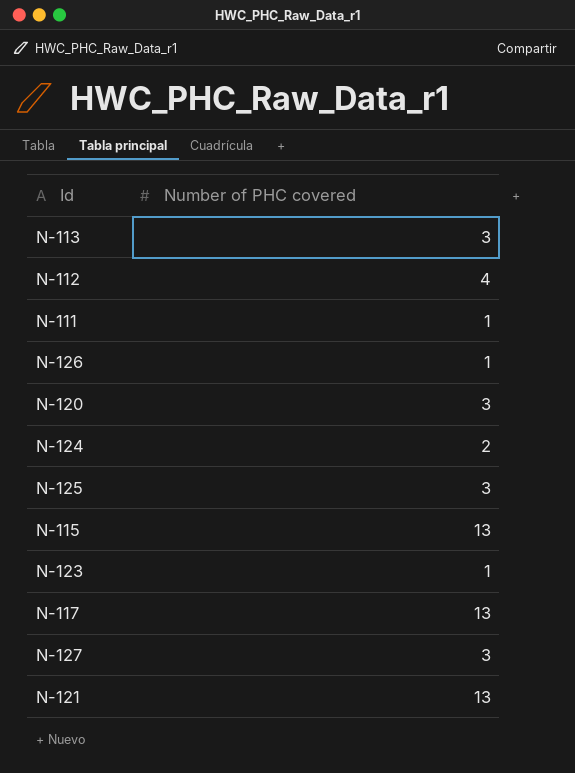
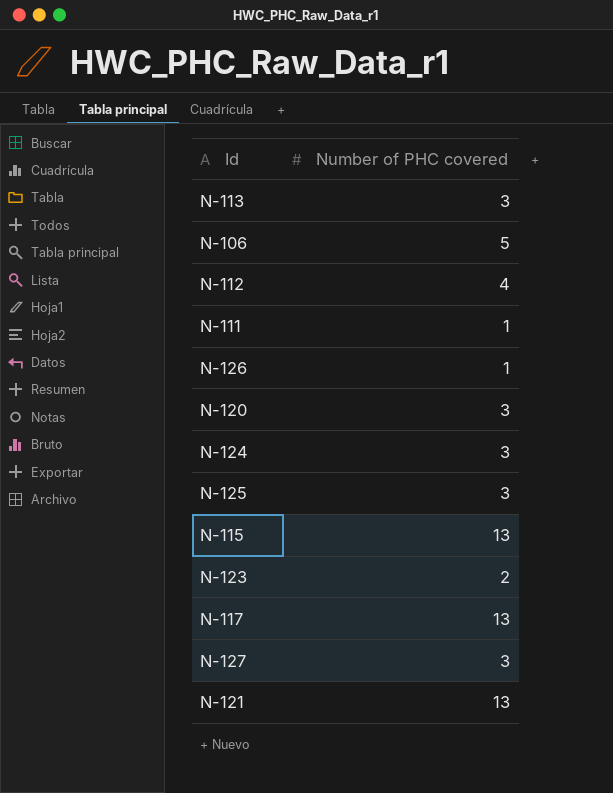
row N-106: none -> 5
N-124 | Number of PHC covered: 2 -> 3
N-123 | Number of PHC covered: 1 -> 2

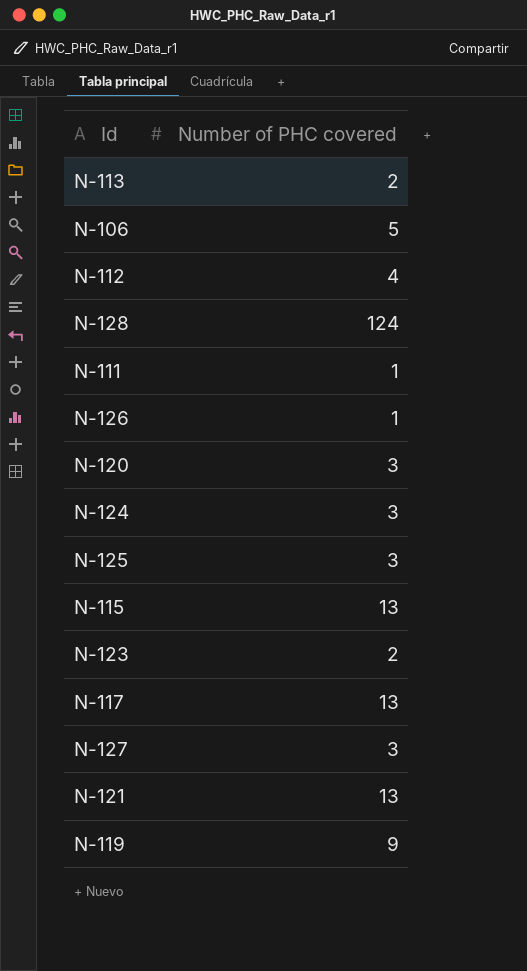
N-113 | Number of PHC covered: 3 -> 2
row N-128: none -> 124
row N-119: none -> 9

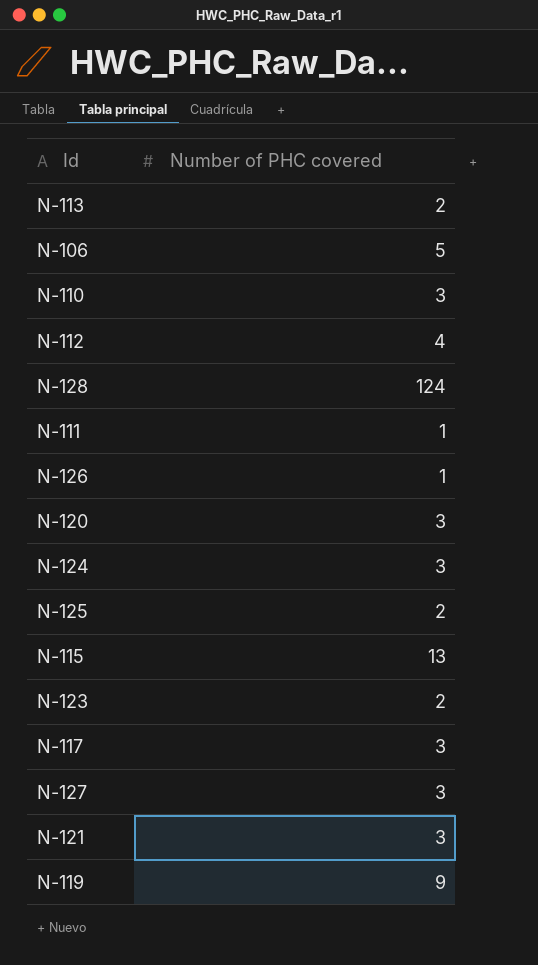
row N-110: none -> 3
N-125 | Number of PHC covered: 3 -> 2
N-117 | Number of PHC covered: 13 -> 3
N-121 | Number of PHC covered: 13 -> 3

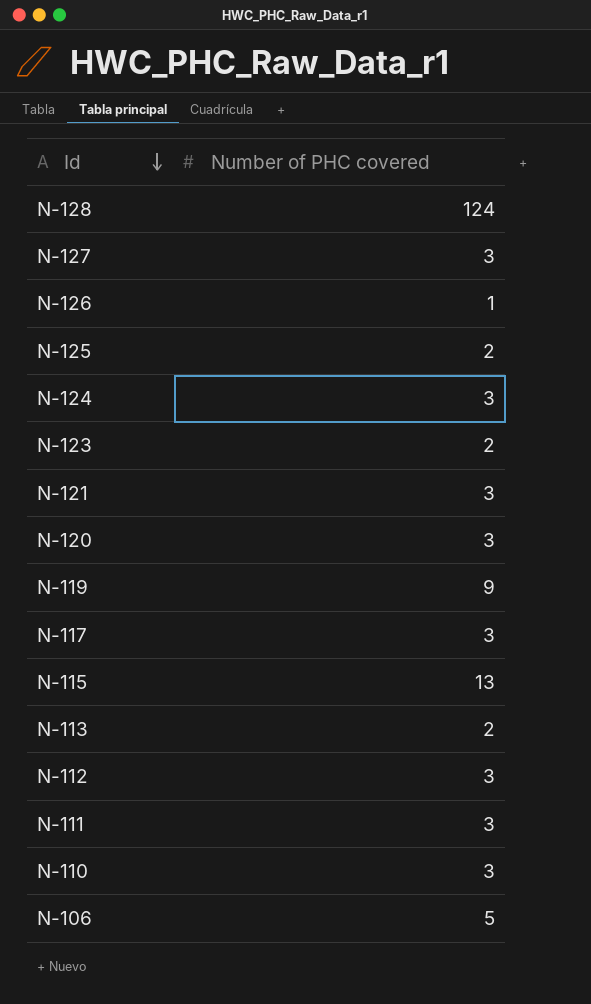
row order: none -> Id descending
N-112 | Number of PHC covered: 4 -> 3
N-111 | Number of PHC covered: 1 -> 3

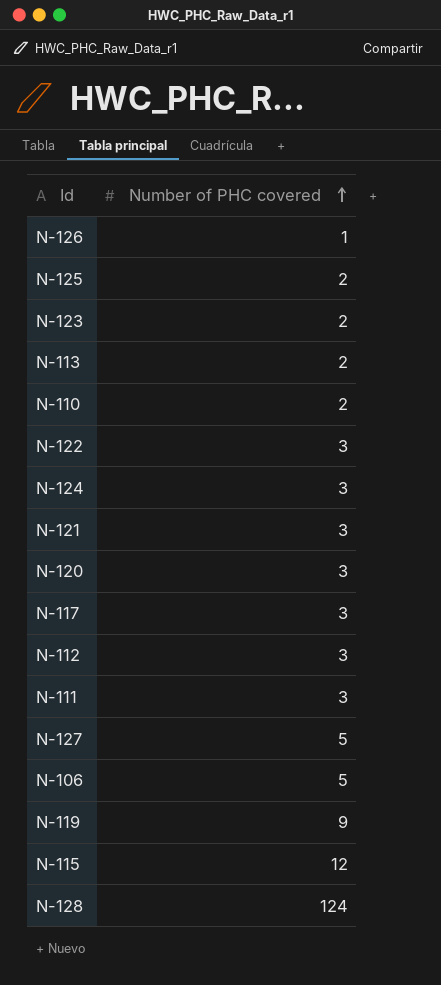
row order: Id descending -> Number of PHC covered ascending
N-110 | Number of PHC covered: 3 -> 2
row N-122: none -> 3
N-127 | Number of PHC covered: 3 -> 5
N-115 | Number of PHC covered: 13 -> 12

